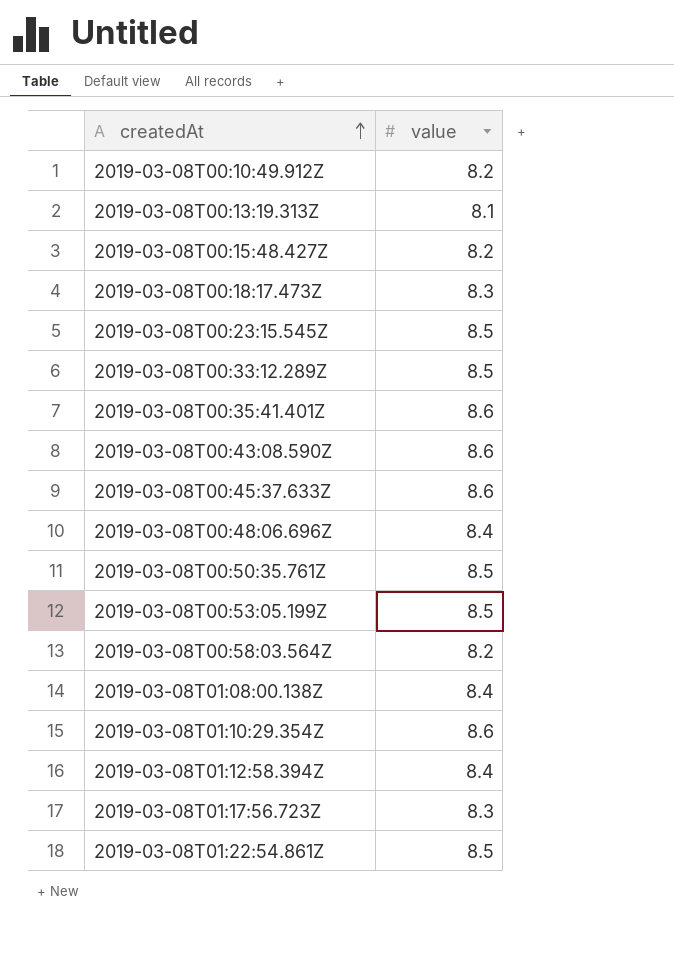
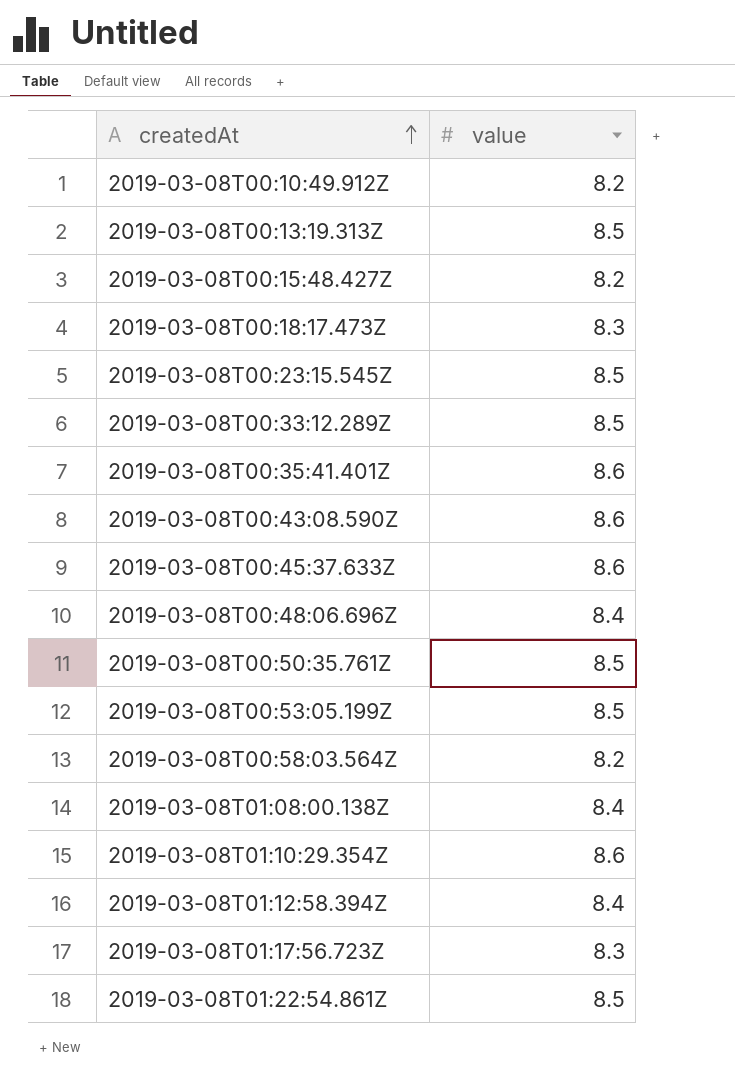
2019-03-08T00:13:19.313Z | value: 8.1 -> 8.5

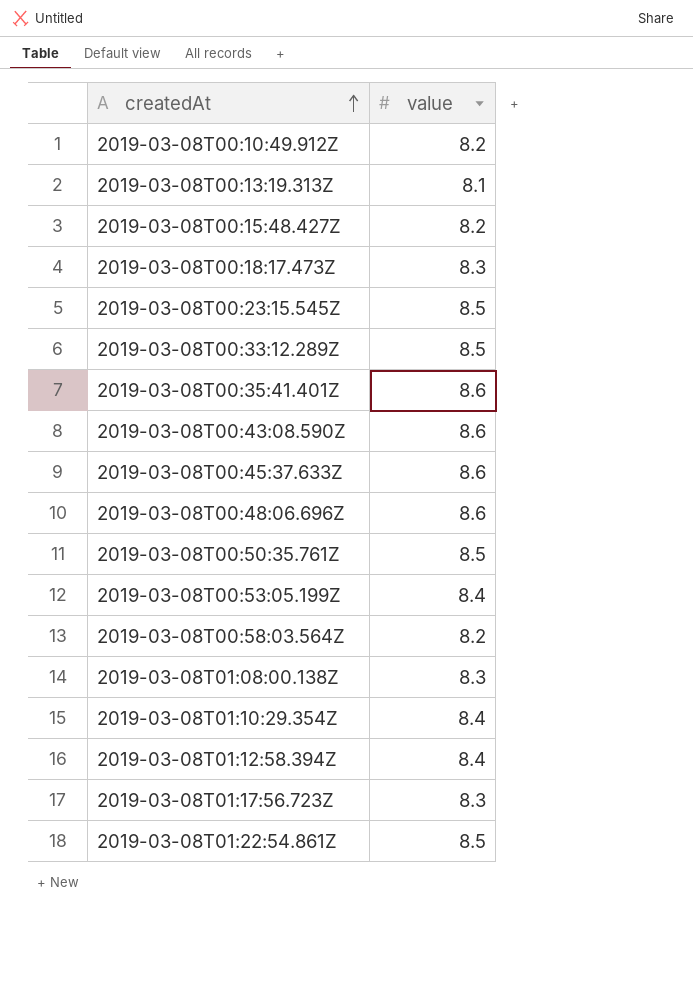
2019-03-08T00:13:19.313Z | value: 8.5 -> 8.1
2019-03-08T00:48:06.696Z | value: 8.4 -> 8.6
2019-03-08T00:53:05.199Z | value: 8.5 -> 8.4
2019-03-08T01:08:00.138Z | value: 8.4 -> 8.3
2019-03-08T01:10:29.354Z | value: 8.6 -> 8.4

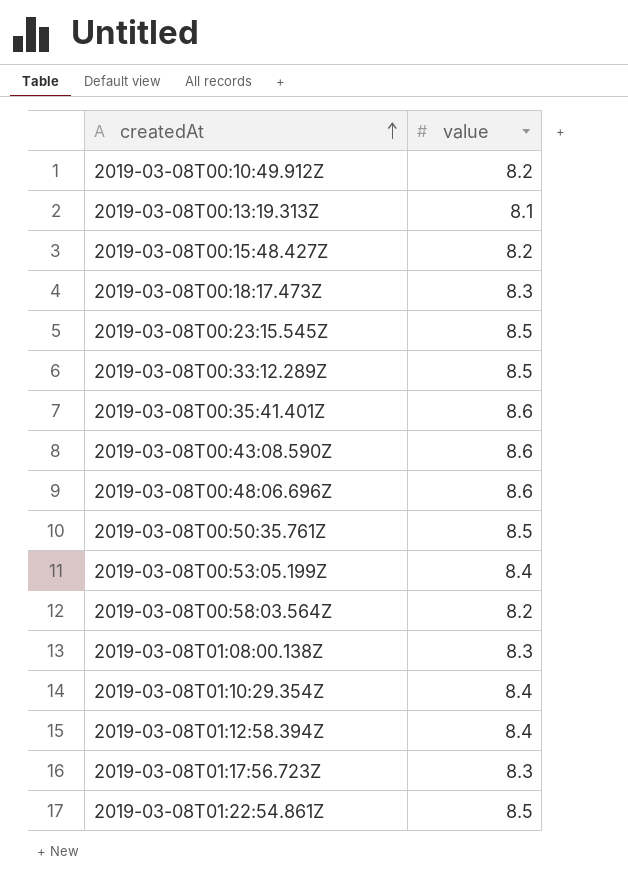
row 2019-03-08T00:45:37.633Z: 8.6 -> none

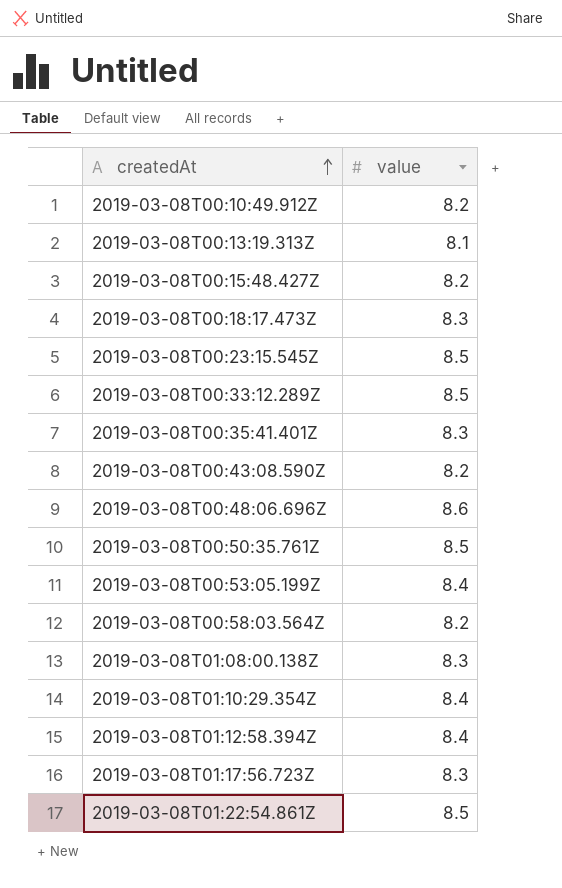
2019-03-08T00:35:41.401Z | value: 8.6 -> 8.3
2019-03-08T00:43:08.590Z | value: 8.6 -> 8.2

